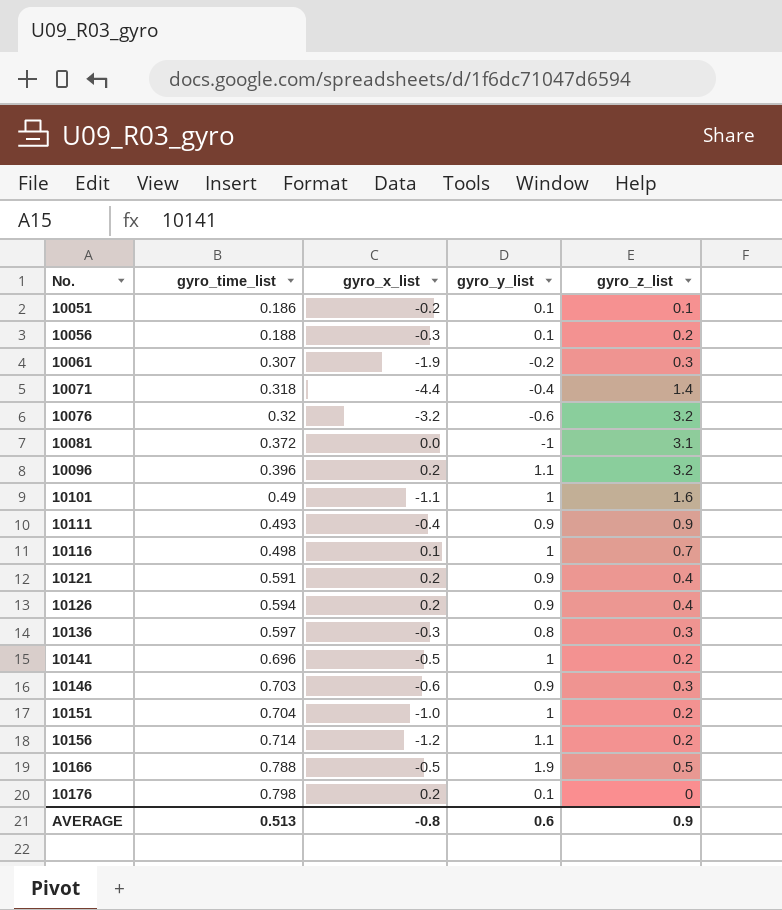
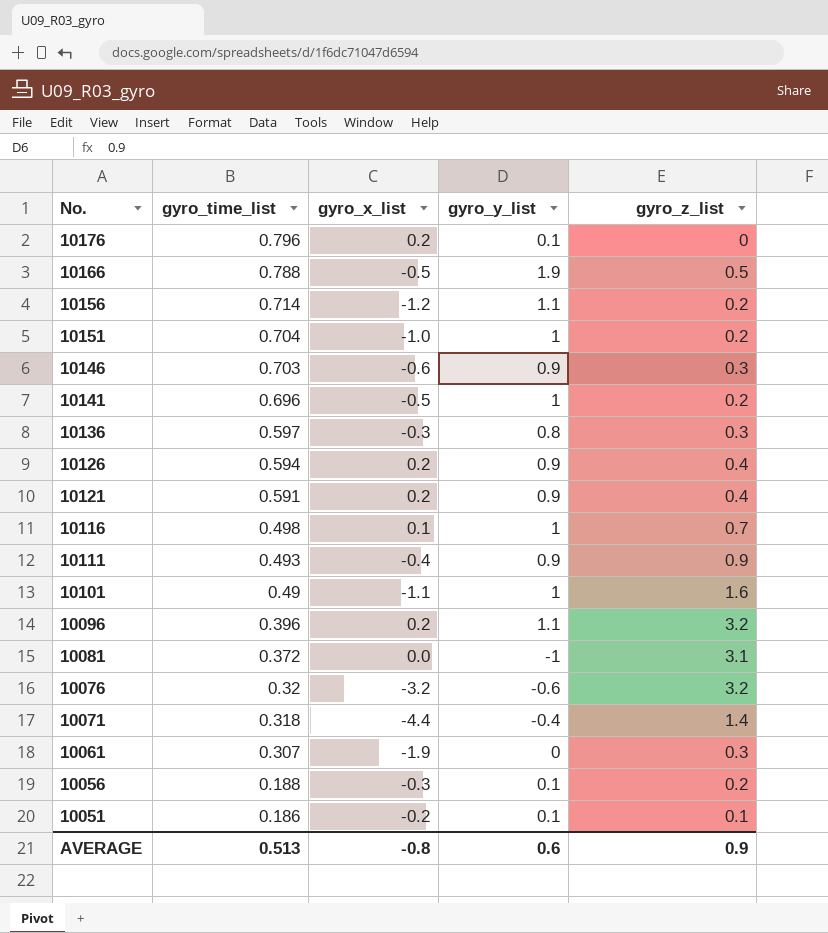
row order: No. ascending -> No. descending
10176 | gyro_time_list: 0.798 -> 0.796
10061 | gyro_y_list: -0.2 -> 0

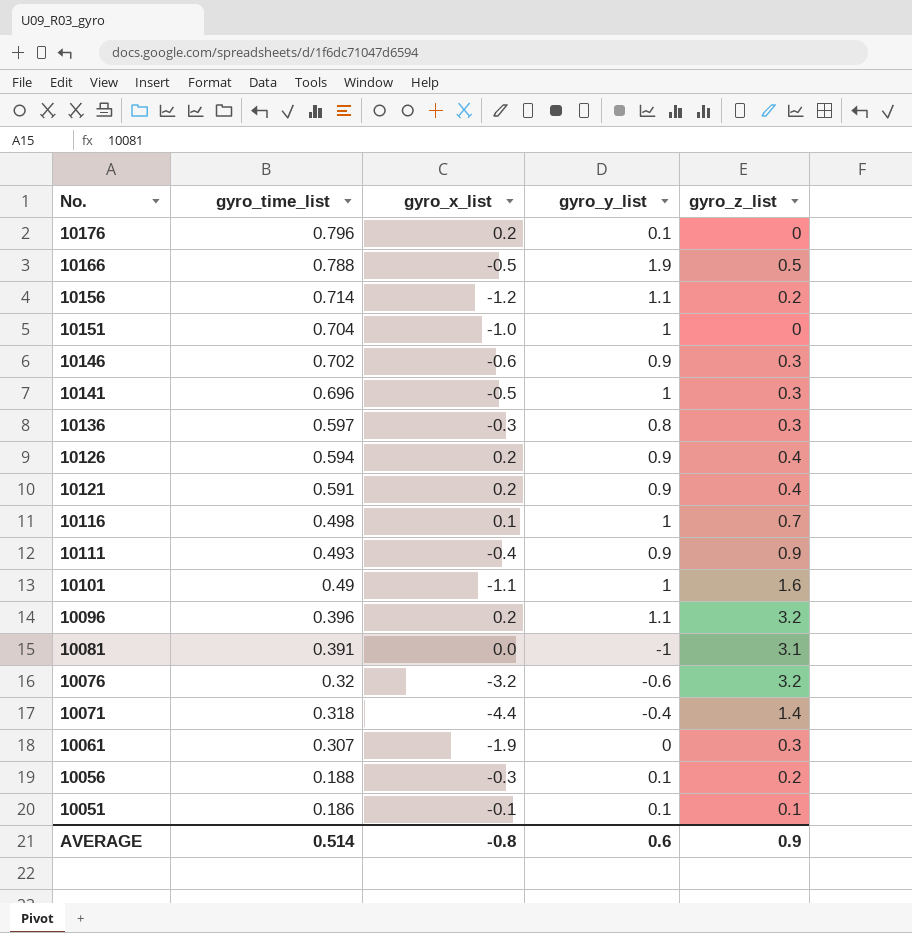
10151 | gyro_z_list: 0.2 -> 0
10146 | gyro_time_list: 0.703 -> 0.702
10141 | gyro_z_list: 0.2 -> 0.3
10081 | gyro_time_list: 0.372 -> 0.391
10051 | gyro_x_list: -0.2 -> -0.1
AVERAGE | gyro_time_list: 0.513 -> 0.514

